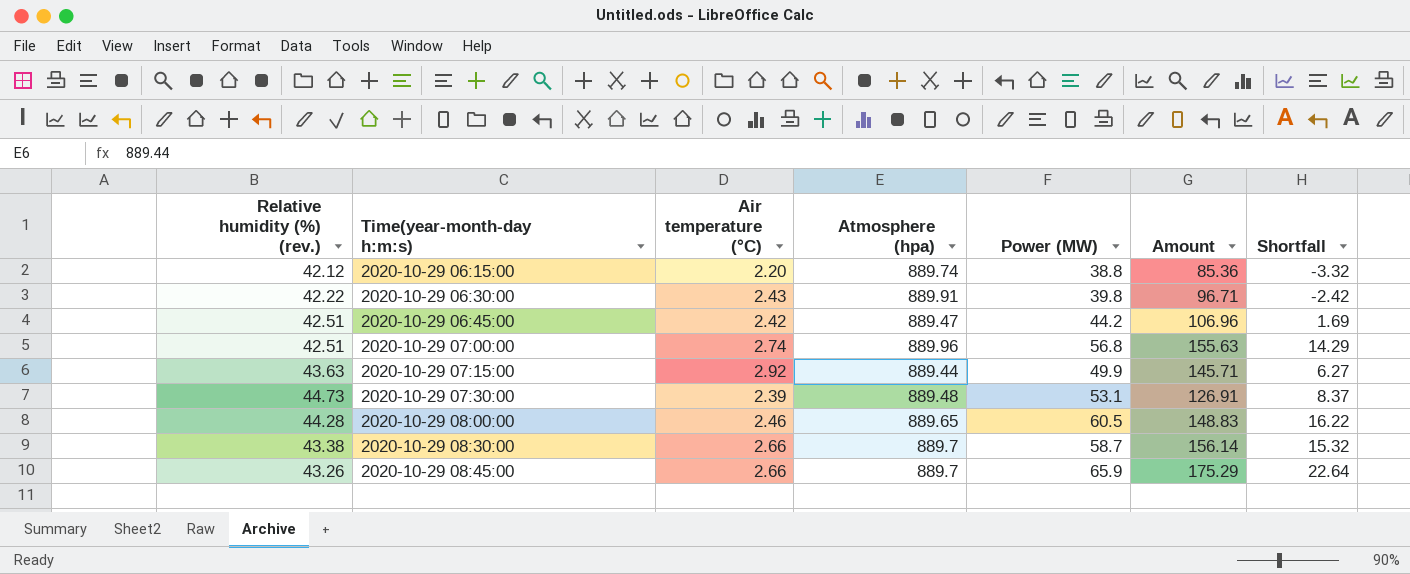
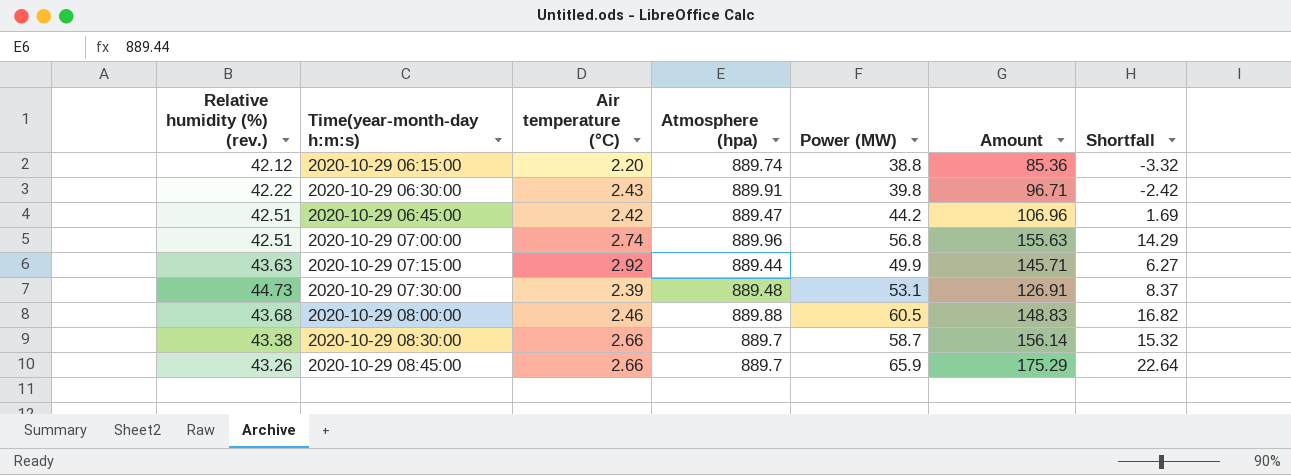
2020-10-29 08:00:00 | Relative humidity (%) (rev.): 44.28 -> 43.68
2020-10-29 08:00:00 | Atmosphere (hpa): 889.65 -> 889.88
2020-10-29 08:00:00 | Shortfall: 16.22 -> 16.82

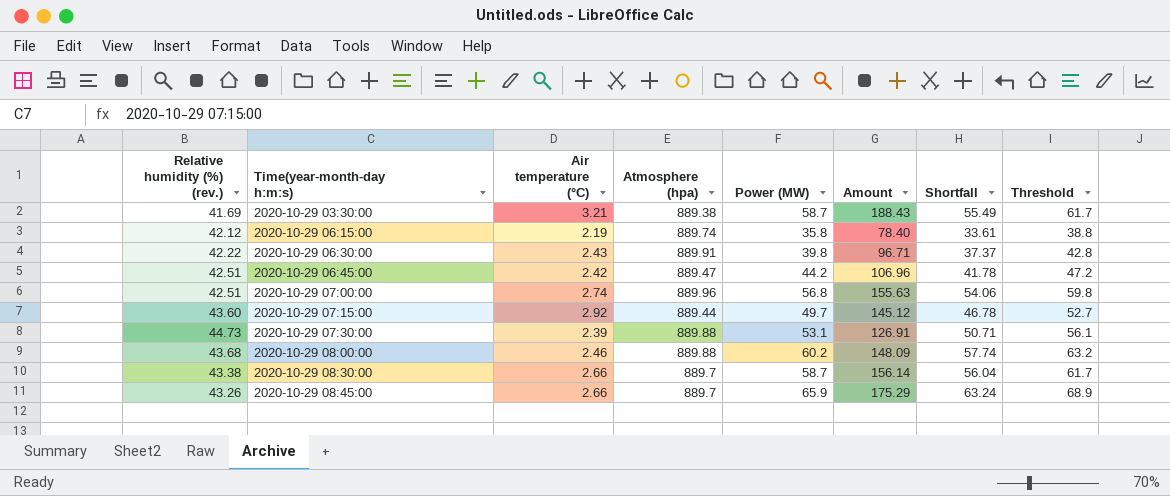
column Shortfall | formula: [Power (MW)] - [Relative humidity (%) (rev.)] -> [Power (MW)] - [Air temperature (°C)]
column Threshold | formula: none -> [Power (MW)] + 3
row 2020-10-29 03:30:00: none -> 41.69 | 3.21 | 889.38 | 58.7 | 188.43 | 55.49 | 61.7
2020-10-29 06:15:00 | Air temperature (°C): 2.20 -> 2.19
2020-10-29 06:15:00 | Power (MW): 38.8 -> 35.8
2020-10-29 06:15:00 | Amount: 85.36 -> 78.40
2020-10-29 07:15:00 | Relative humidity (%) (rev.): 43.63 -> 43.60
2020-10-29 07:15:00 | Power (MW): 49.9 -> 49.7
2020-10-29 07:15:00 | Amount: 145.71 -> 145.12
2020-10-29 07:30:00 | Atmosphere (hpa): 889.48 -> 889.88
2020-10-29 08:00:00 | Power (MW): 60.5 -> 60.2
2020-10-29 08:00:00 | Amount: 148.83 -> 148.09

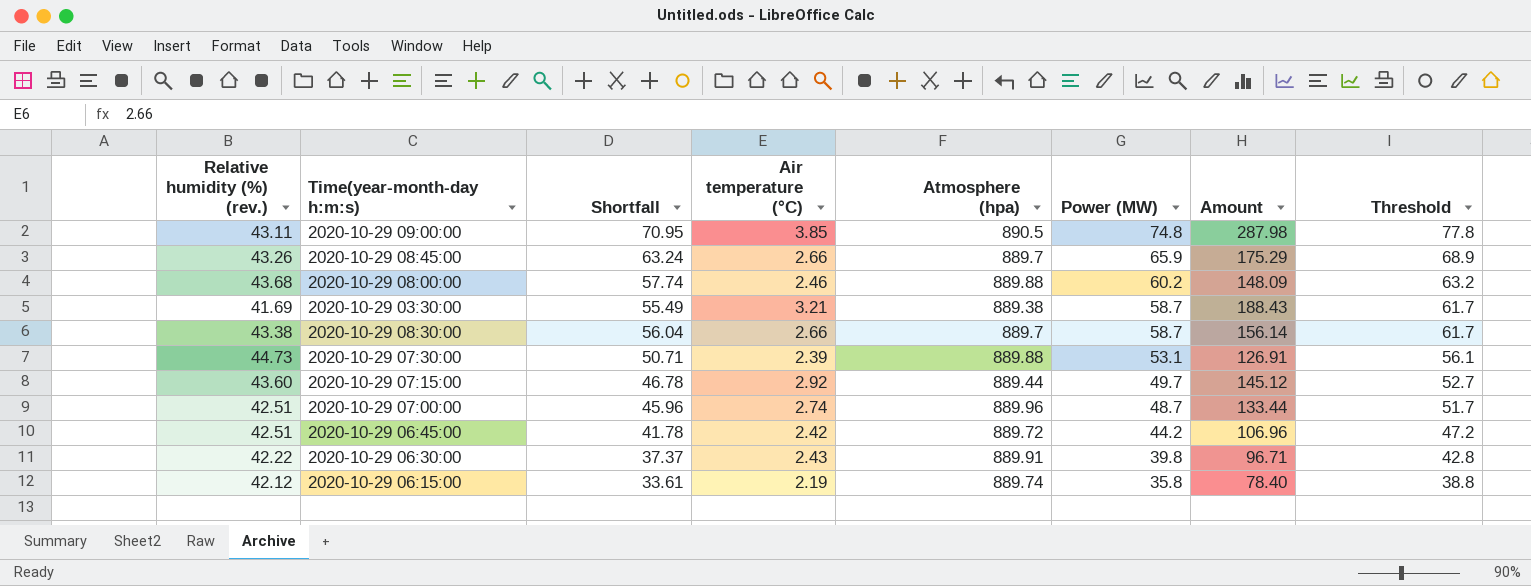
row order: Time(year-month-day h:m:s) ascending -> Power (MW) descending
column Shortfall | position: 7 -> 3
row 2020-10-29 09:00:00: none -> 43.11 | 70.95 | 3.85 | 890.5 | 74.8 | 287.98 | 77.8
2020-10-29 07:00:00 | Shortfall: 54.06 -> 45.96
2020-10-29 07:00:00 | Power (MW): 56.8 -> 48.7
2020-10-29 07:00:00 | Amount: 155.63 -> 133.44
2020-10-29 07:00:00 | Threshold: 59.8 -> 51.7
2020-10-29 06:45:00 | Atmosphere (hpa): 889.47 -> 889.72

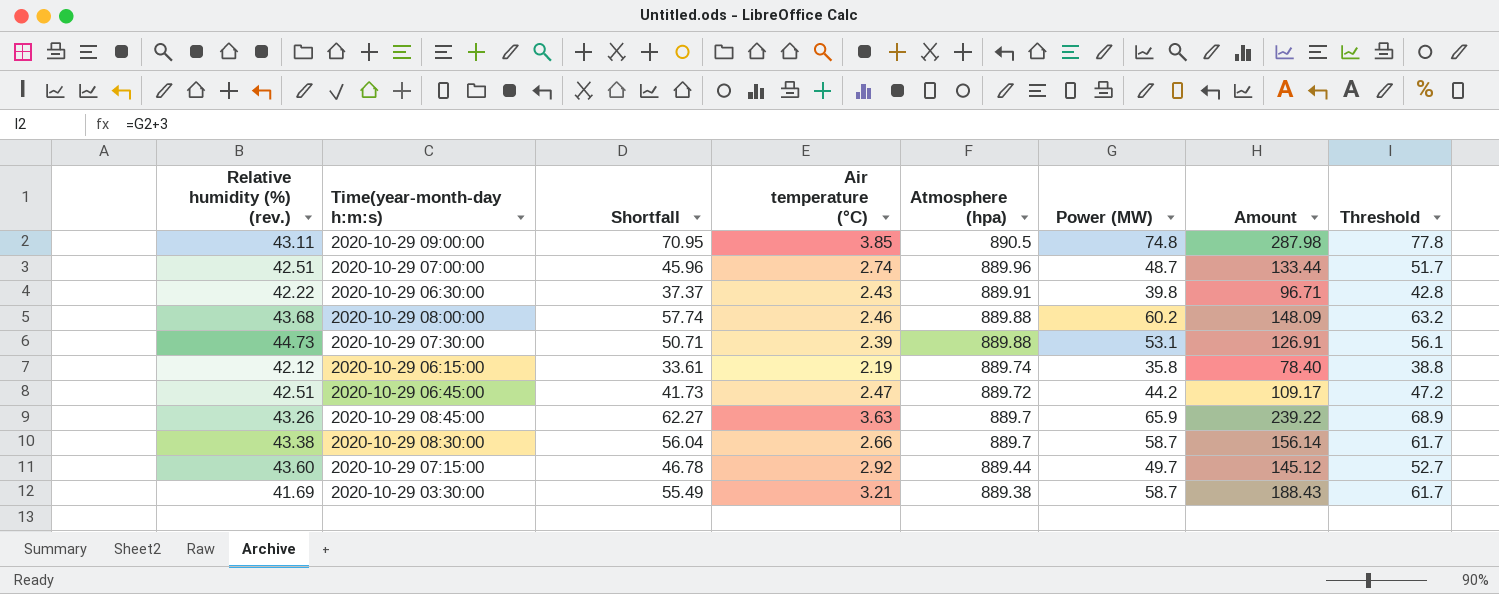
row order: Power (MW) descending -> Atmosphere (hpa) descending
2020-10-29 06:45:00 | Shortfall: 41.78 -> 41.73
2020-10-29 06:45:00 | Air temperature (°C): 2.42 -> 2.47
2020-10-29 06:45:00 | Amount: 106.96 -> 109.17
2020-10-29 08:45:00 | Shortfall: 63.24 -> 62.27
2020-10-29 08:45:00 | Air temperature (°C): 2.66 -> 3.63
2020-10-29 08:45:00 | Amount: 175.29 -> 239.22

